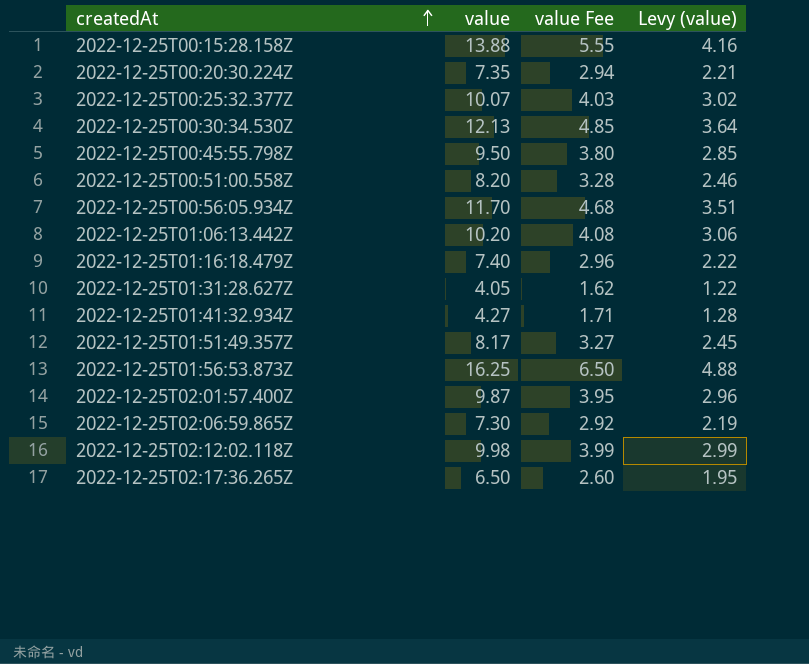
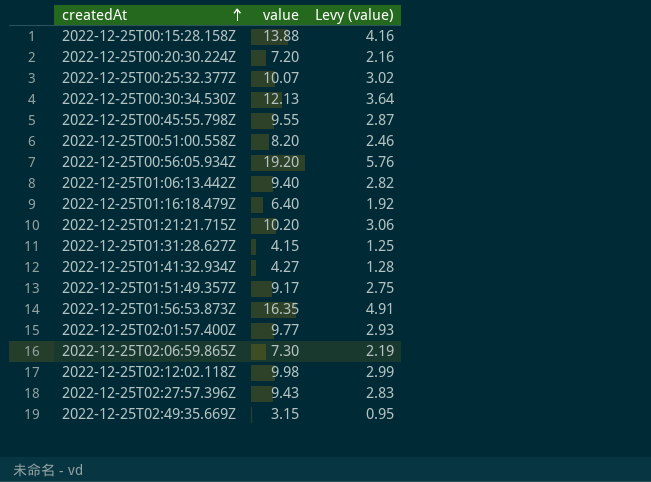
column value Fee | formula: [value] * 0.4 -> none
row 2022-12-25T02:17:36.265Z: 6.50 | 2.60 | 1.95 -> none
2022-12-25T00:20:30.224Z | value: 7.35 -> 7.20
2022-12-25T00:20:30.224Z | Levy (value): 2.21 -> 2.16
2022-12-25T00:45:55.798Z | value: 9.50 -> 9.55
2022-12-25T00:45:55.798Z | Levy (value): 2.85 -> 2.87
2022-12-25T00:56:05.934Z | value: 11.70 -> 19.20
2022-12-25T00:56:05.934Z | Levy (value): 3.51 -> 5.76
2022-12-25T01:06:13.442Z | value: 10.20 -> 9.40
2022-12-25T01:06:13.442Z | Levy (value): 3.06 -> 2.82
2022-12-25T01:16:18.479Z | value: 7.40 -> 6.40
2022-12-25T01:16:18.479Z | Levy (value): 2.22 -> 1.92
row 2022-12-25T01:21:21.715Z: none -> 10.20 | 3.06
2022-12-25T01:31:28.627Z | value: 4.05 -> 4.15
2022-12-25T01:31:28.627Z | Levy (value): 1.22 -> 1.25
2022-12-25T01:51:49.357Z | value: 8.17 -> 9.17
2022-12-25T01:51:49.357Z | Levy (value): 2.45 -> 2.75
2022-12-25T01:56:53.873Z | value: 16.25 -> 16.35
2022-12-25T01:56:53.873Z | Levy (value): 4.88 -> 4.91
2022-12-25T02:01:57.400Z | value: 9.87 -> 9.77
2022-12-25T02:01:57.400Z | Levy (value): 2.96 -> 2.93
row 2022-12-25T02:27:57.396Z: none -> 9.43 | 2.83
row 2022-12-25T02:49:35.669Z: none -> 3.15 | 0.95

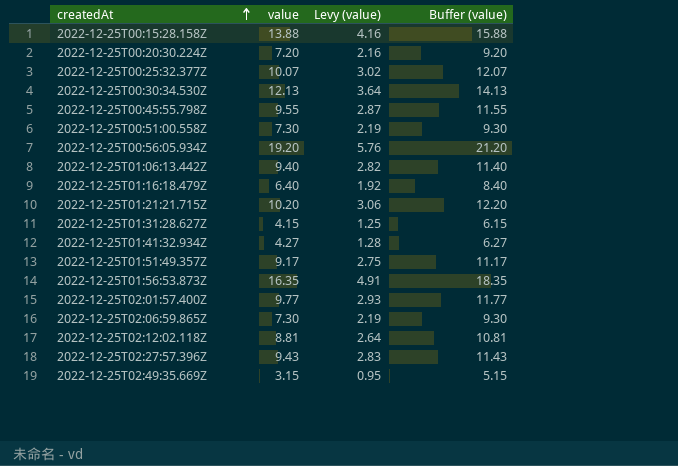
column Buffer (value) | formula: none -> [value] + 2
2022-12-25T00:51:00.558Z | value: 8.20 -> 7.30
2022-12-25T00:51:00.558Z | Levy (value): 2.46 -> 2.19
2022-12-25T02:12:02.118Z | value: 9.98 -> 8.81
2022-12-25T02:12:02.118Z | Levy (value): 2.99 -> 2.64

